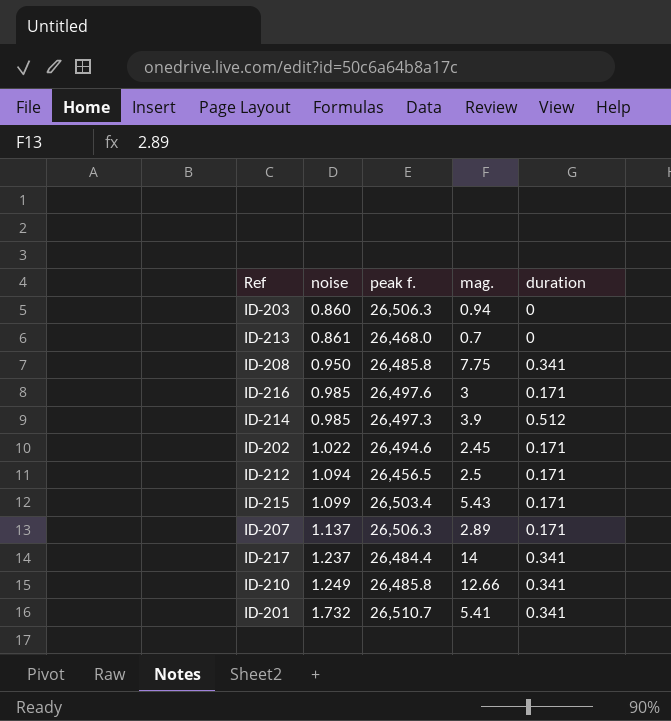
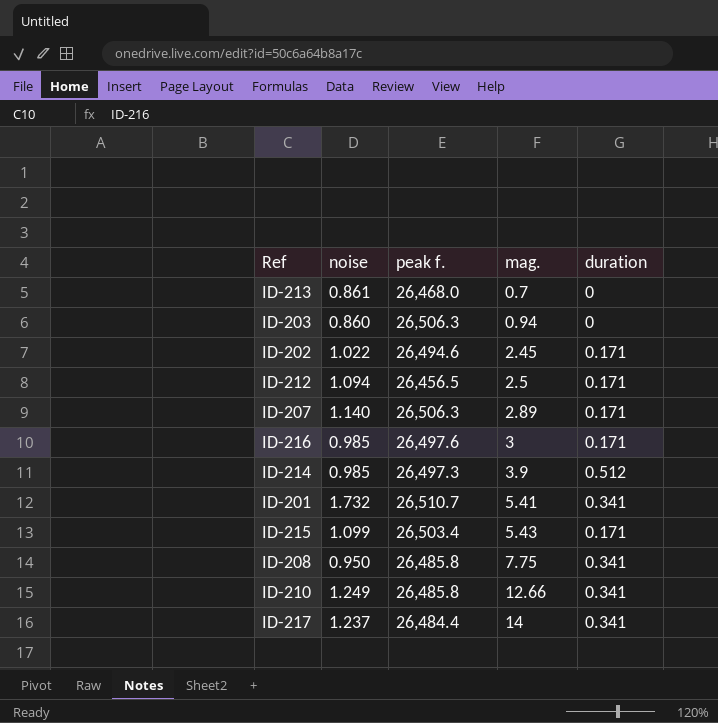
row order: noise ascending -> mag. ascending
ID-207 | noise: 1.137 -> 1.140

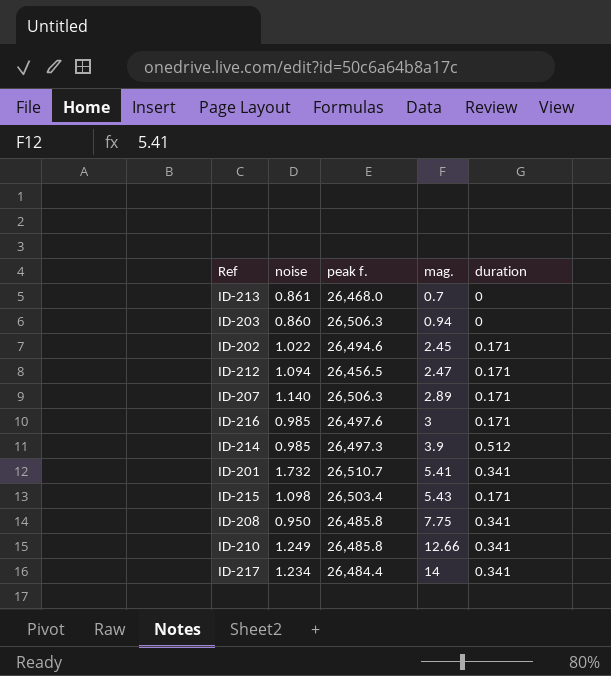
ID-212 | mag.: 2.5 -> 2.47
ID-215 | noise: 1.099 -> 1.098
ID-217 | noise: 1.237 -> 1.234

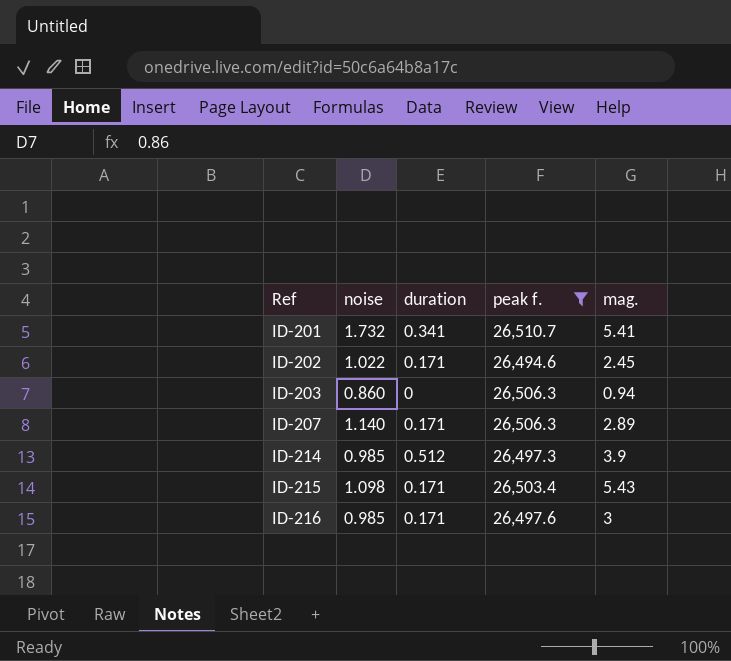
filter: none -> peak f. >= 26,494.6
row order: mag. ascending -> Ref ascending
column duration | position: 5 -> 3

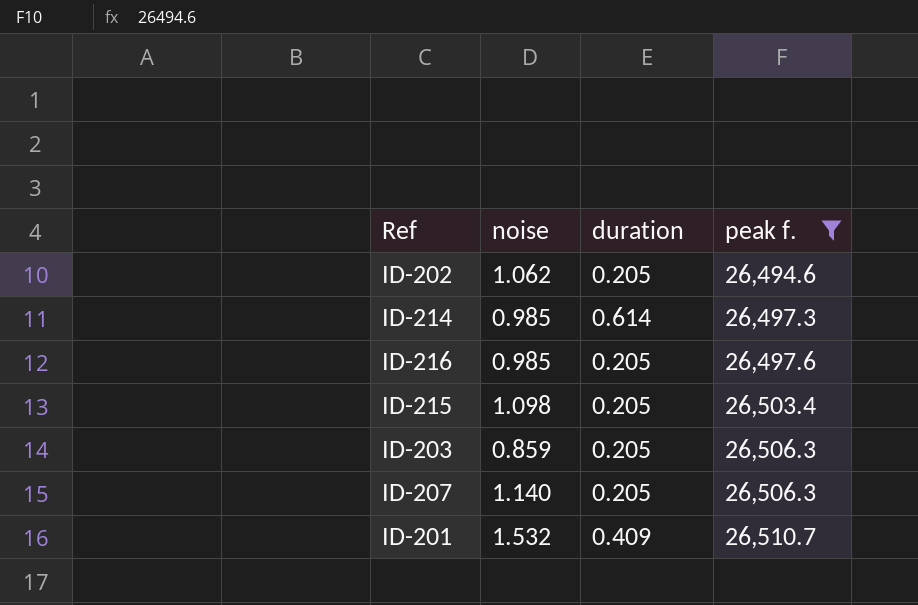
row order: Ref ascending -> peak f. ascending
column mag. | position: 5 -> none
ID-202 | noise: 1.022 -> 1.062
ID-202 | duration: 0.171 -> 0.205
ID-214 | duration: 0.512 -> 0.614
ID-216 | duration: 0.171 -> 0.205
ID-215 | duration: 0.171 -> 0.205
ID-203 | noise: 0.860 -> 0.859
ID-203 | duration: 0 -> 0.205
ID-207 | duration: 0.171 -> 0.205
ID-201 | noise: 1.732 -> 1.532
ID-201 | duration: 0.341 -> 0.409

